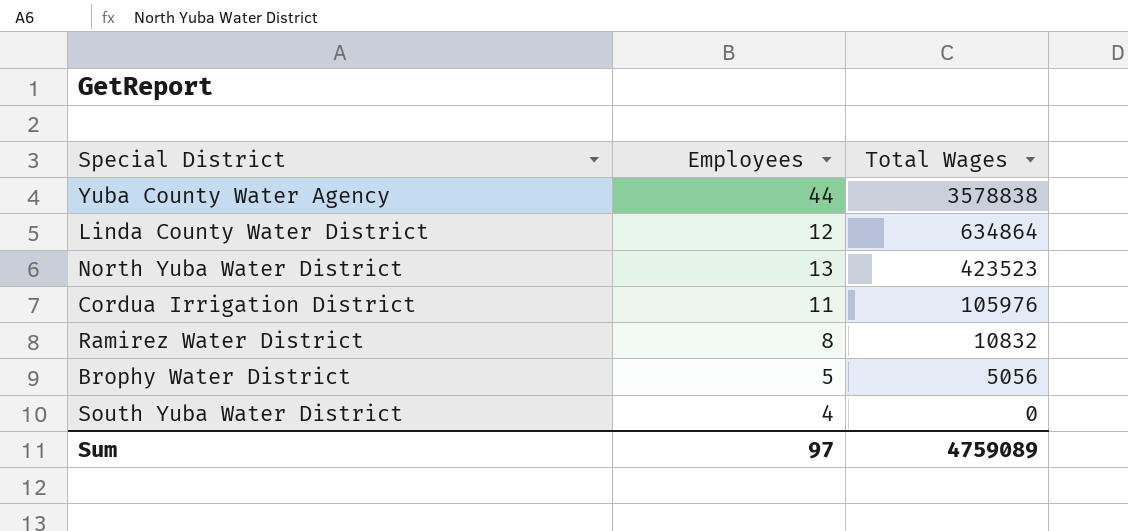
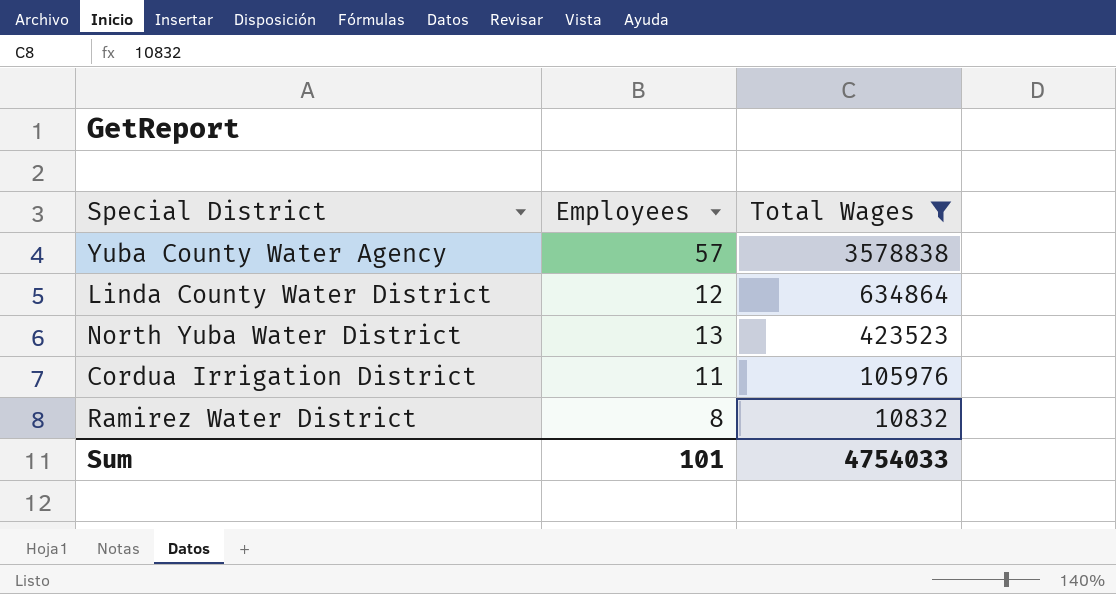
filter: none -> Total Wages >= 10832
Yuba County Water Agency | Employees: 44 -> 57
Sum | Employees: 97 -> 101
Sum | Total Wages: 4759089 -> 4754033

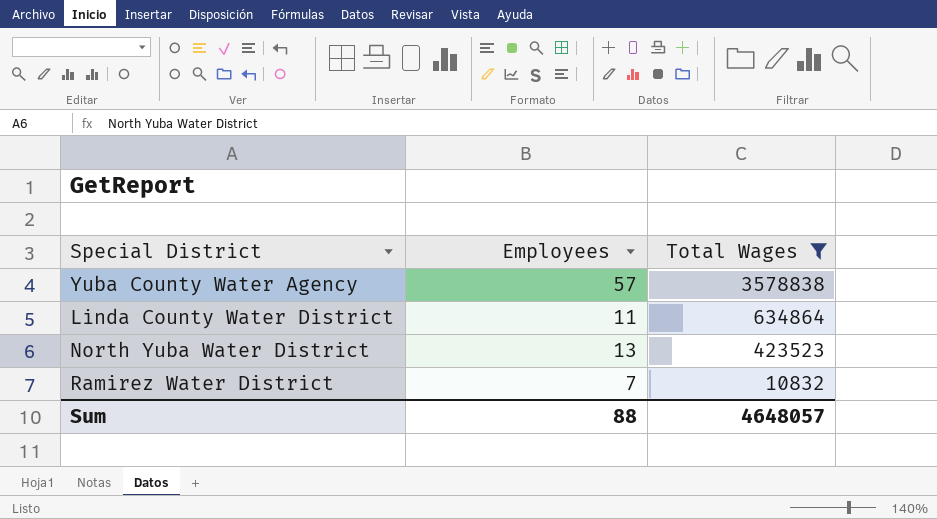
row Cordua Irrigation District: 11 | 105976 -> none
Linda County Water District | Employees: 12 -> 11
Ramirez Water District | Employees: 8 -> 7
Sum | Employees: 101 -> 88
Sum | Total Wages: 4754033 -> 4648057

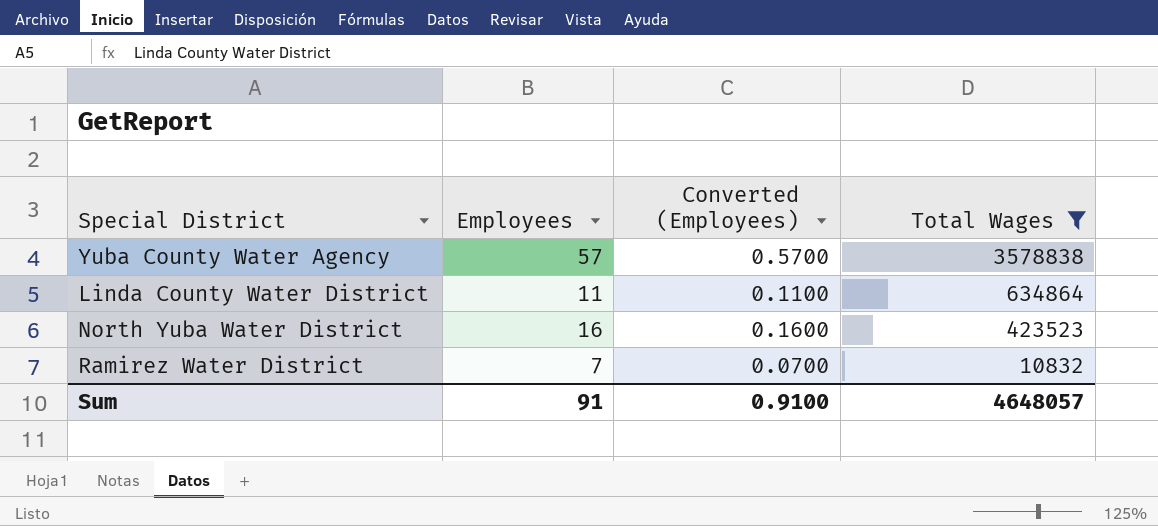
column Converted (Employees) | formula: none -> [Employees] * 0.01
North Yuba Water District | Employees: 13 -> 16
Sum | Employees: 88 -> 91

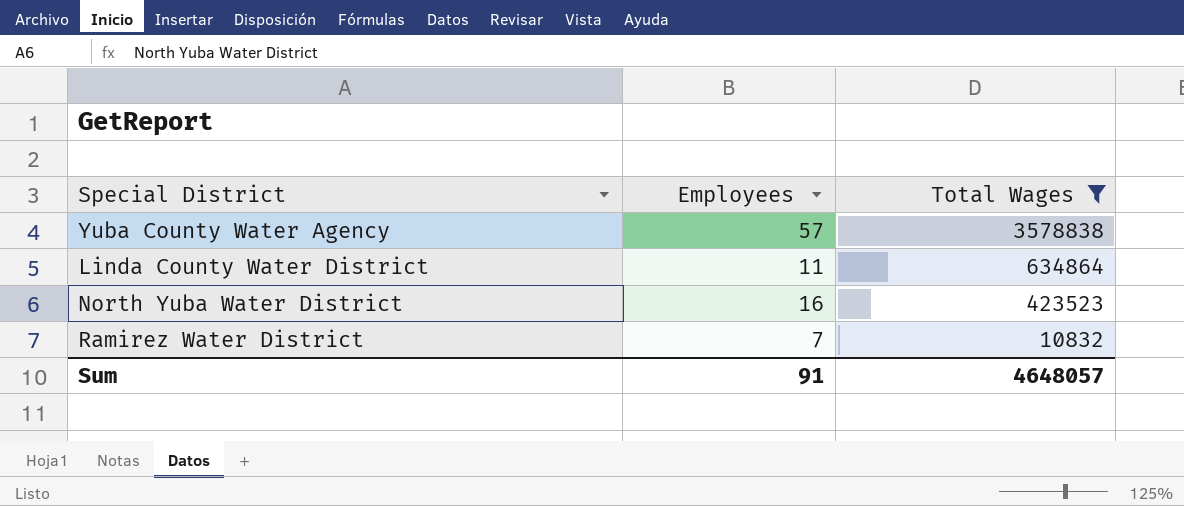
column Converted (Employees) | formula: [Employees] * 0.01 -> none

